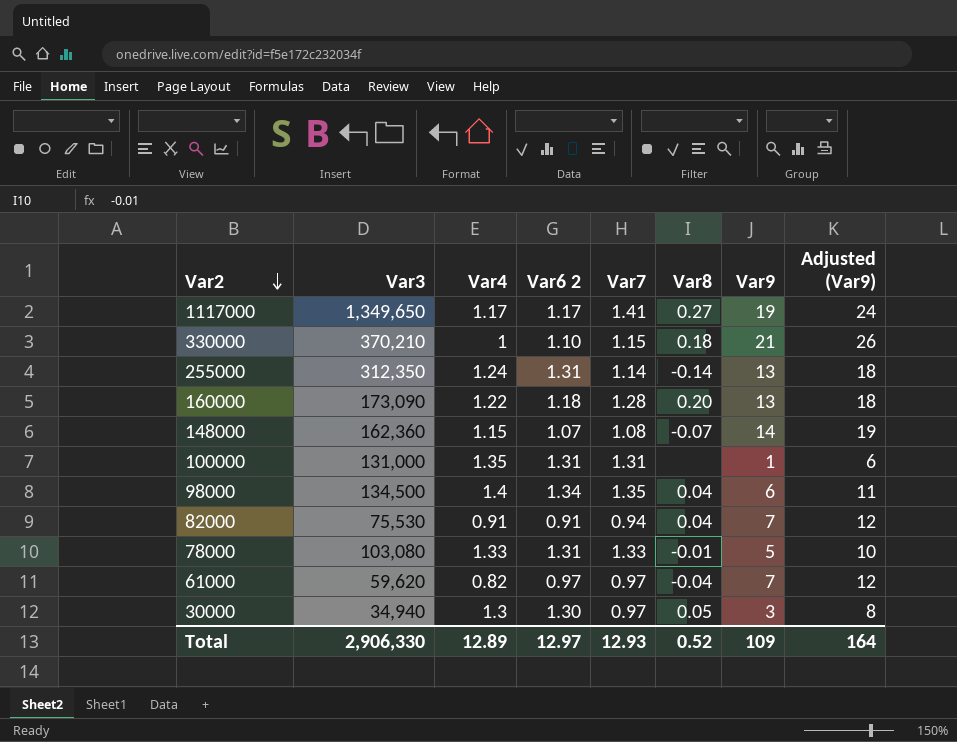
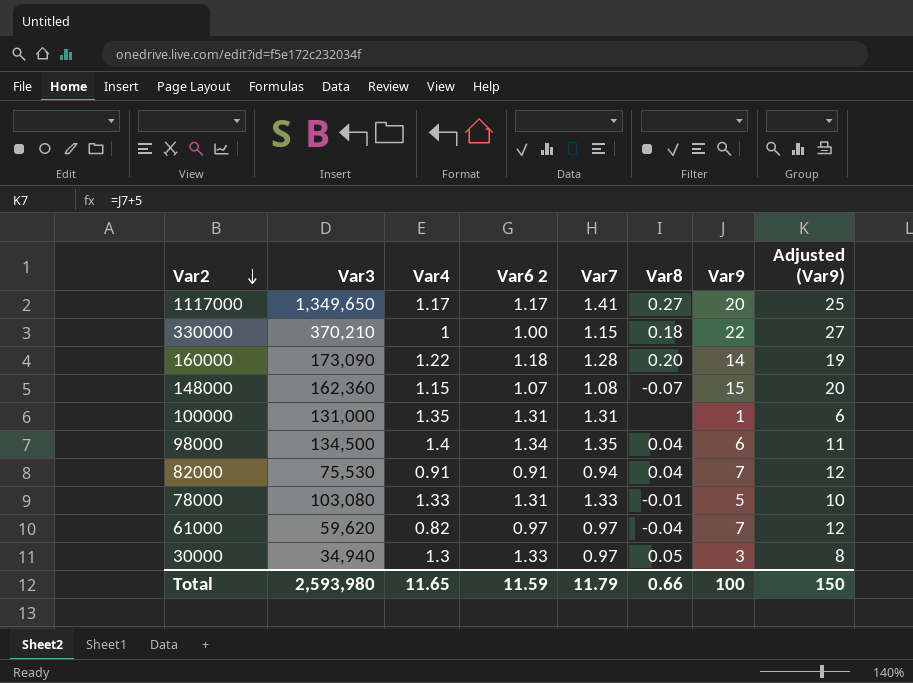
row 255000: 312,350 | 1.24 | 1.31 | 1.14 | -0.14 | 13 | 18 -> none
1117000 | Var9: 19 -> 20
1117000 | Adjusted (Var9): 24 -> 25
330000 | Var6 2: 1.10 -> 1.00
330000 | Var9: 21 -> 22
330000 | Adjusted (Var9): 26 -> 27
160000 | Var9: 13 -> 14
160000 | Adjusted (Var9): 18 -> 19
148000 | Var9: 14 -> 15
148000 | Adjusted (Var9): 19 -> 20
30000 | Var6 2: 1.30 -> 1.33
Total | Var3: 2,906,330 -> 2,593,980
Total | Var4: 12.89 -> 11.65
Total | Var6 2: 12.97 -> 11.59
Total | Var7: 12.93 -> 11.79
Total | Var8: 0.52 -> 0.66
Total | Var9: 109 -> 100
Total | Adjusted (Var9): 164 -> 150

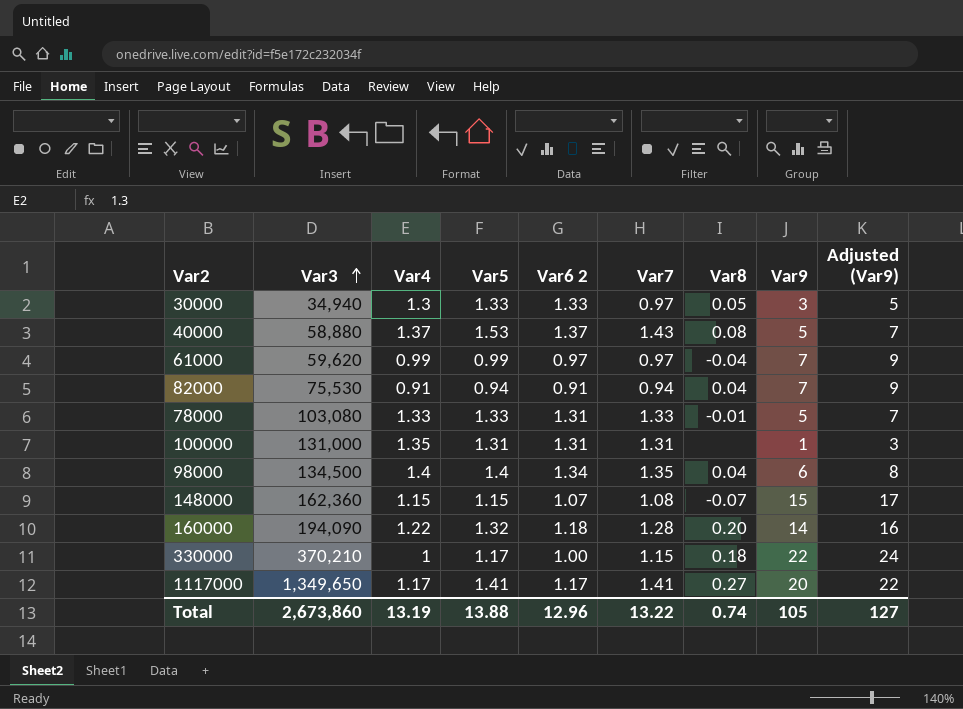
row order: Var2 descending -> Var3 ascending
column Var5 | position: none -> 4
column Adjusted (Var9) | formula: [Var9] + 5 -> [Var9] + 2
row 40000: none -> 58,880 | 1.37 | 1.53 | 1.37 | 1.43 | 0.08 | 5 | 7
61000 | Var4: 0.82 -> 0.99
160000 | Var3: 173,090 -> 194,090
Total | Var3: 2,593,980 -> 2,673,860
Total | Var4: 11.65 -> 13.19
Total | Var6 2: 11.59 -> 12.96
Total | Var7: 11.79 -> 13.22
Total | Var8: 0.66 -> 0.74
Total | Var9: 100 -> 105
Total | Adjusted (Var9): 150 -> 127

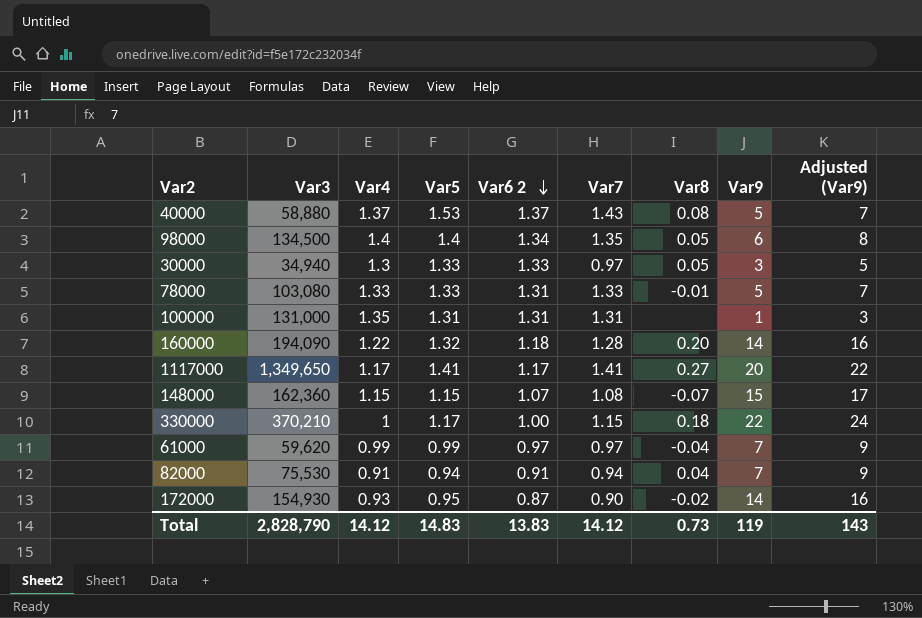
row order: Var3 ascending -> Var6 2 descending
98000 | Var8: 0.04 -> 0.05
row 172000: none -> 154,930 | 0.93 | 0.95 | 0.87 | 0.90 | -0.02 | 14 | 16
Total | Var3: 2,673,860 -> 2,828,790
Total | Var4: 13.19 -> 14.12
Total | Var5: 13.88 -> 14.83
Total | Var6 2: 12.96 -> 13.83
Total | Var7: 13.22 -> 14.12
Total | Var8: 0.74 -> 0.73
Total | Var9: 105 -> 119
Total | Adjusted (Var9): 127 -> 143

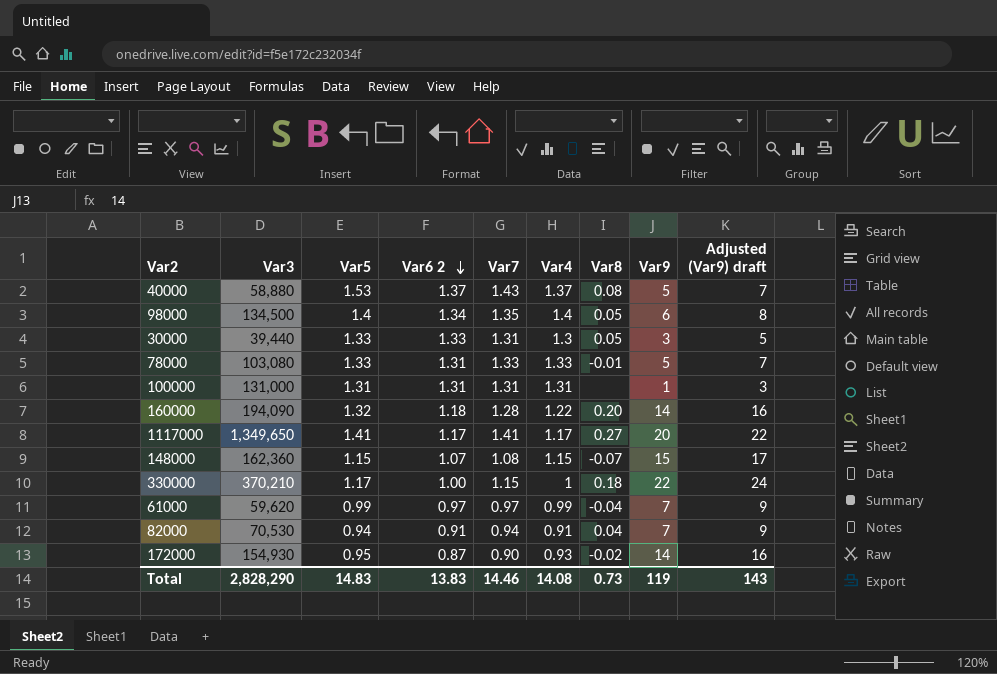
column Var4 | position: 3 -> 6
column name: Adjusted (Var9) -> Adjusted (Var9) draft
30000 | Var3: 34,940 -> 39,440
30000 | Var7: 0.97 -> 1.31
100000 | Var4: 1.35 -> 1.31
82000 | Var3: 75,530 -> 70,530
Total | Var3: 2,828,790 -> 2,828,290
Total | Var7: 14.12 -> 14.46
Total | Var4: 14.12 -> 14.08

